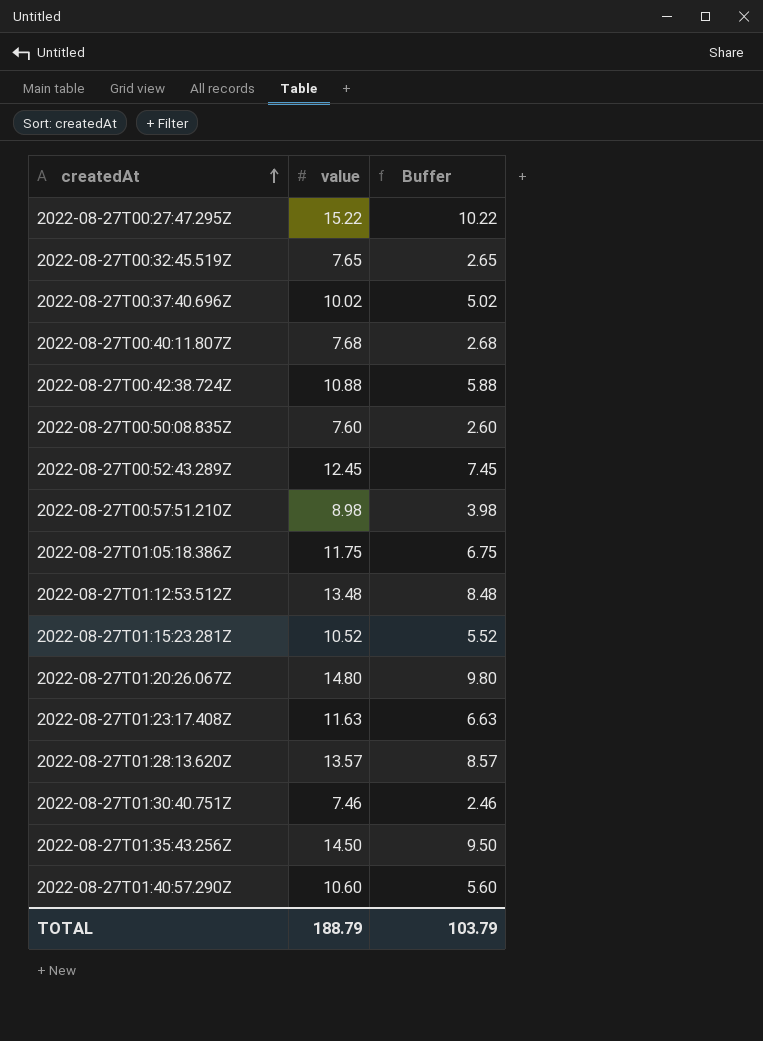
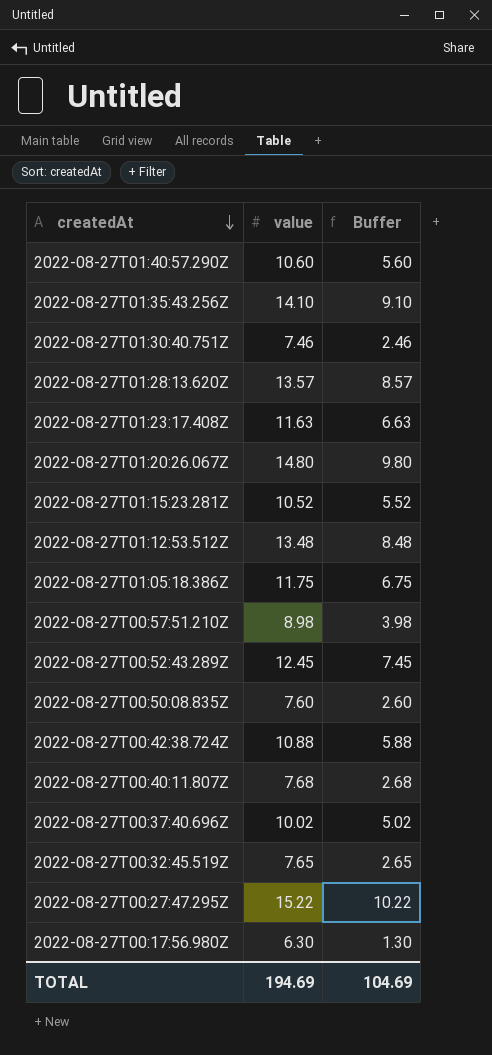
row order: createdAt ascending -> createdAt descending
2022-08-27T01:35:43.256Z | value: 14.50 -> 14.10
2022-08-27T01:35:43.256Z | Buffer: 9.50 -> 9.10
row 2022-08-27T00:17:56.980Z: none -> 6.30 | 1.30
TOTAL | value: 188.79 -> 194.69
TOTAL | Buffer: 103.79 -> 104.69

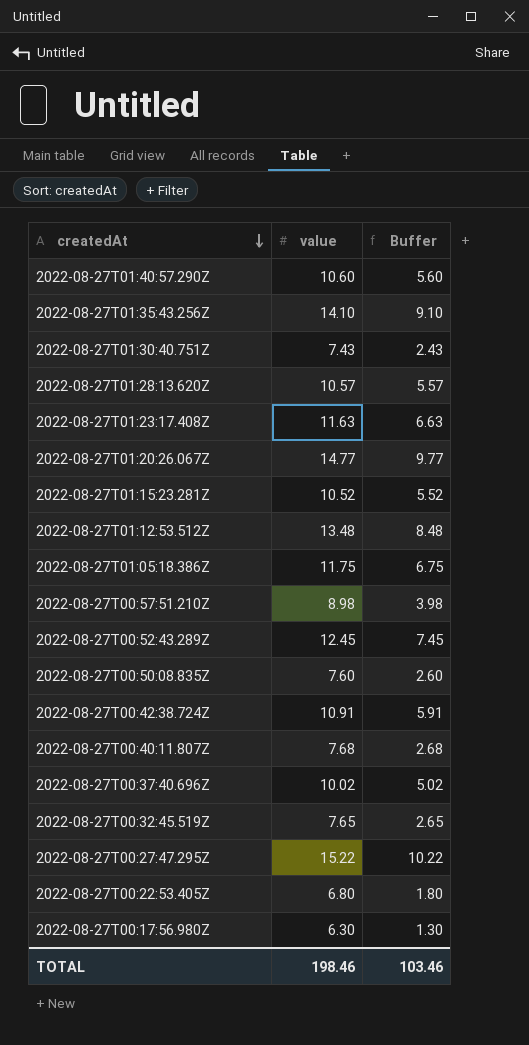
2022-08-27T01:30:40.751Z | value: 7.46 -> 7.43
2022-08-27T01:30:40.751Z | Buffer: 2.46 -> 2.43
2022-08-27T01:28:13.620Z | value: 13.57 -> 10.57
2022-08-27T01:28:13.620Z | Buffer: 8.57 -> 5.57
2022-08-27T01:20:26.067Z | value: 14.80 -> 14.77
2022-08-27T01:20:26.067Z | Buffer: 9.80 -> 9.77
2022-08-27T00:42:38.724Z | value: 10.88 -> 10.91
2022-08-27T00:42:38.724Z | Buffer: 5.88 -> 5.91
row 2022-08-27T00:22:53.405Z: none -> 6.80 | 1.80
TOTAL | value: 194.69 -> 198.46
TOTAL | Buffer: 104.69 -> 103.46

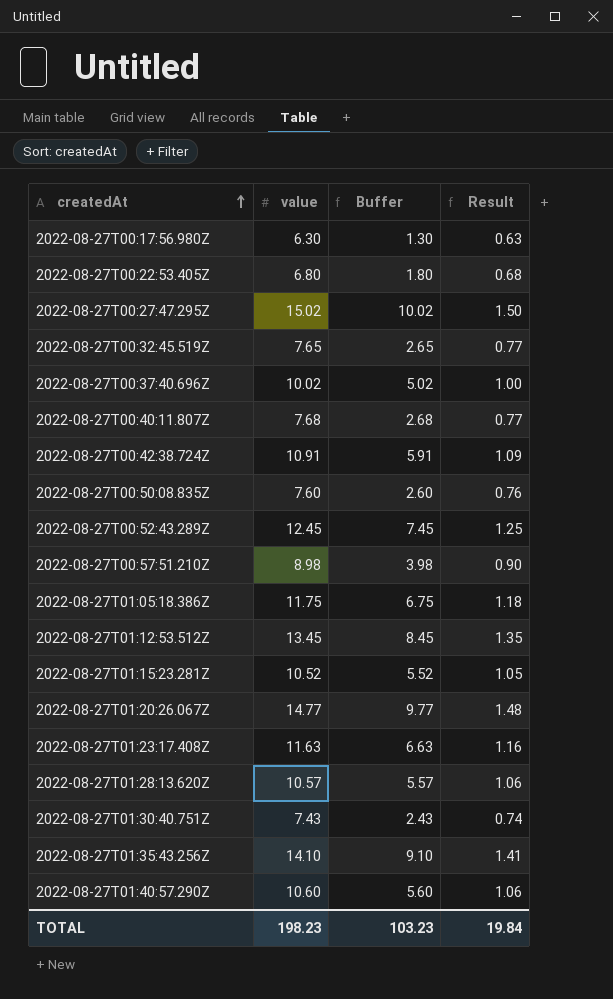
row order: createdAt descending -> createdAt ascending
column Result | formula: none -> [value] * 0.1
2022-08-27T00:27:47.295Z | value: 15.22 -> 15.02
2022-08-27T00:27:47.295Z | Buffer: 10.22 -> 10.02
2022-08-27T01:12:53.512Z | value: 13.48 -> 13.45
2022-08-27T01:12:53.512Z | Buffer: 8.48 -> 8.45
TOTAL | value: 198.46 -> 198.23
TOTAL | Buffer: 103.46 -> 103.23

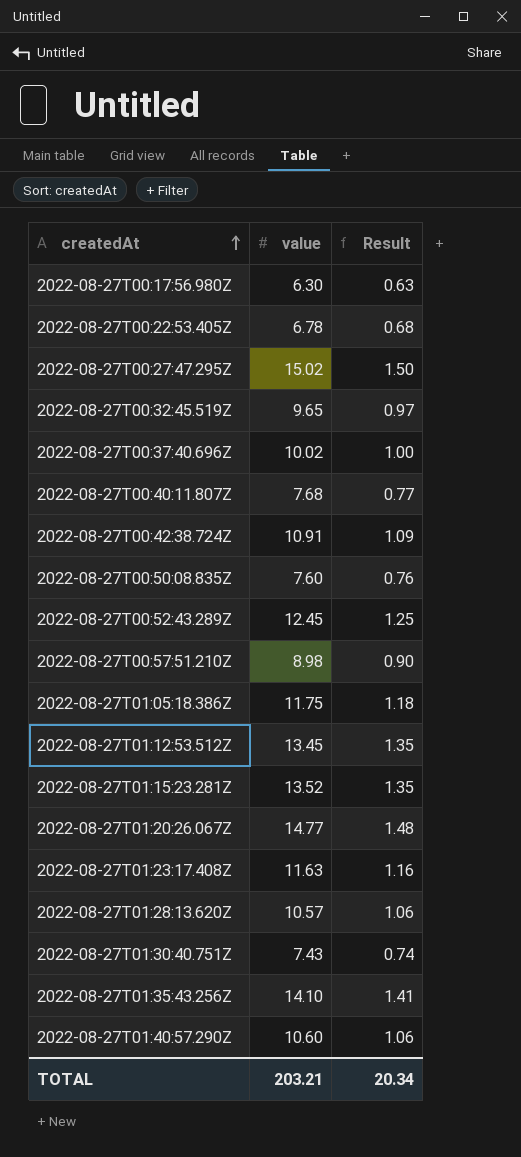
column Buffer | formula: [value] - 5 -> none
2022-08-27T00:22:53.405Z | value: 6.80 -> 6.78
2022-08-27T00:32:45.519Z | value: 7.65 -> 9.65
2022-08-27T00:32:45.519Z | Result: 0.77 -> 0.97
2022-08-27T01:15:23.281Z | value: 10.52 -> 13.52
2022-08-27T01:15:23.281Z | Result: 1.05 -> 1.35
TOTAL | value: 198.23 -> 203.21
TOTAL | Result: 19.84 -> 20.34

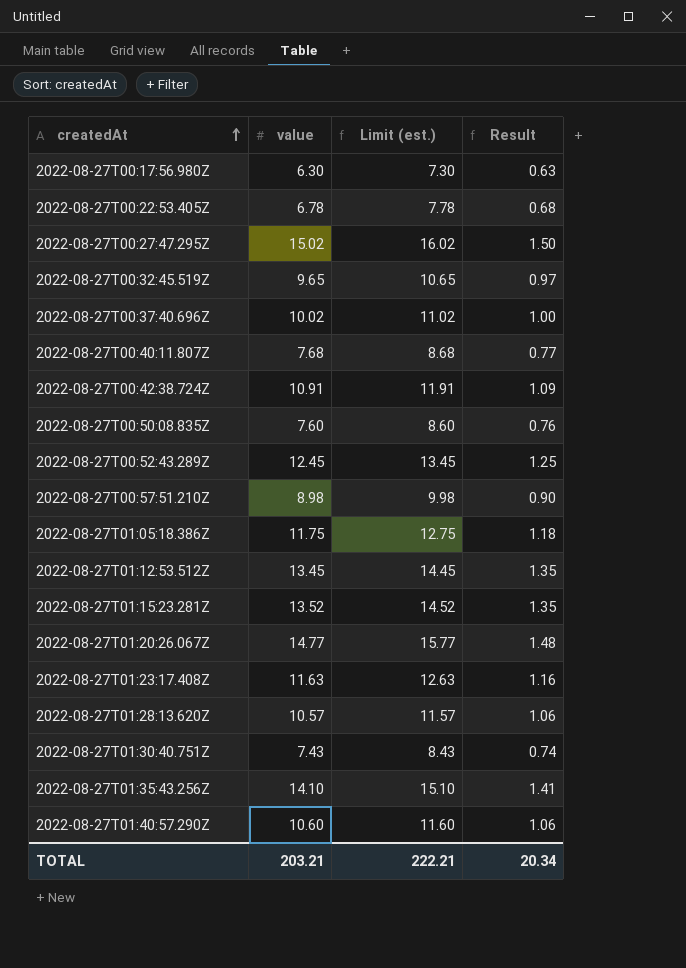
column Limit (est.) | formula: none -> [value] + 1

